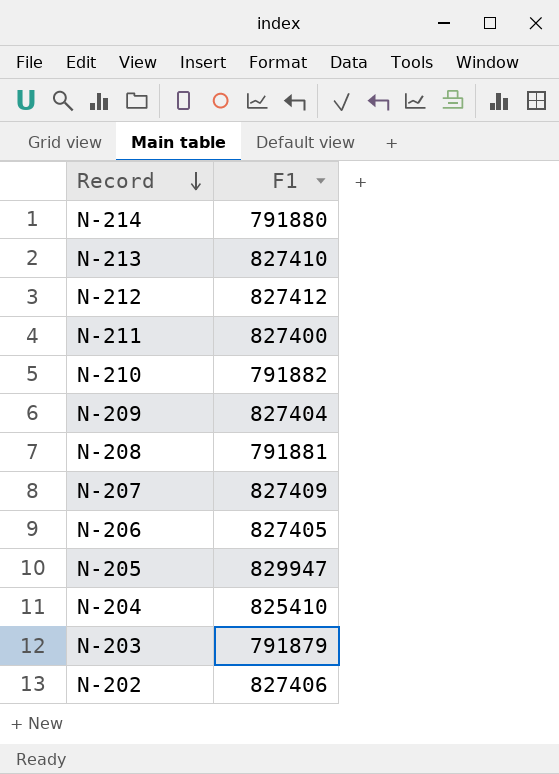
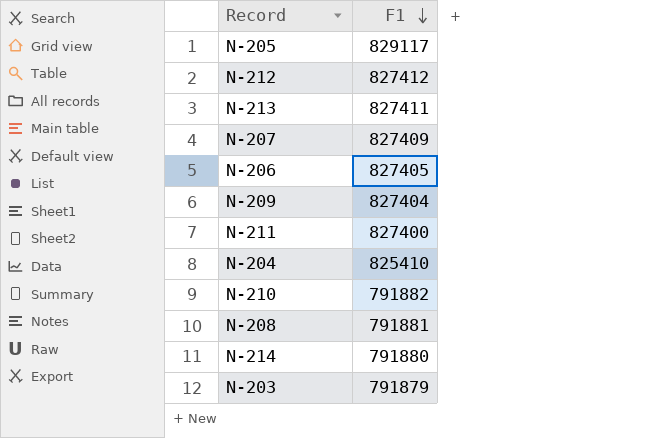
row order: Record descending -> F1 descending
row N-202: 827406 -> none
N-205 | F1: 829947 -> 829117
N-213 | F1: 827410 -> 827411

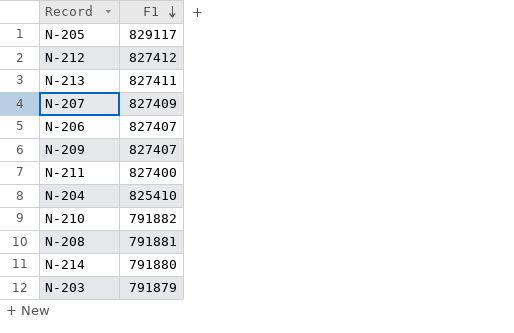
N-206 | F1: 827405 -> 827407
N-209 | F1: 827404 -> 827407

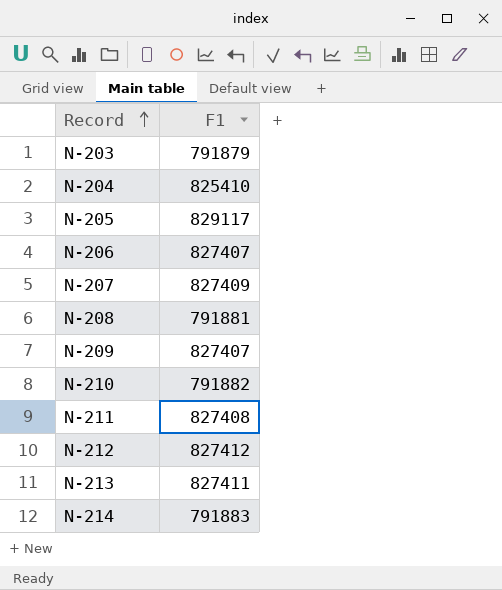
row order: F1 descending -> Record ascending
N-211 | F1: 827400 -> 827408
N-214 | F1: 791880 -> 791883

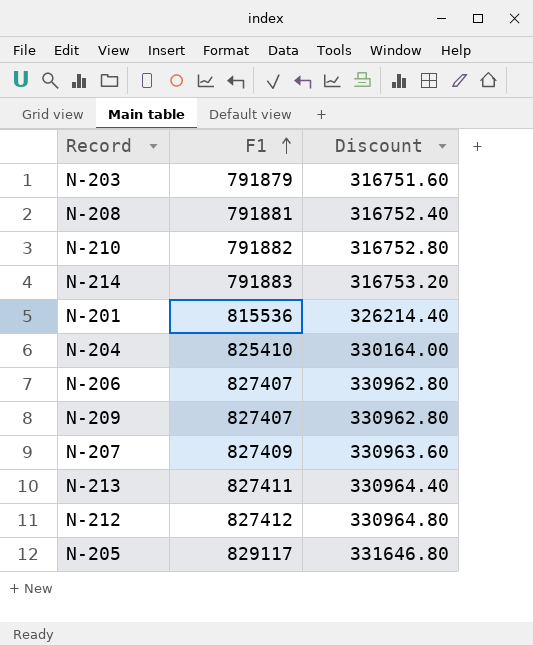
row order: Record ascending -> F1 ascending
column Discount | formula: none -> [F1] * 0.4
row N-211: 827408 -> none
row N-201: none -> 815536 | 326214.40

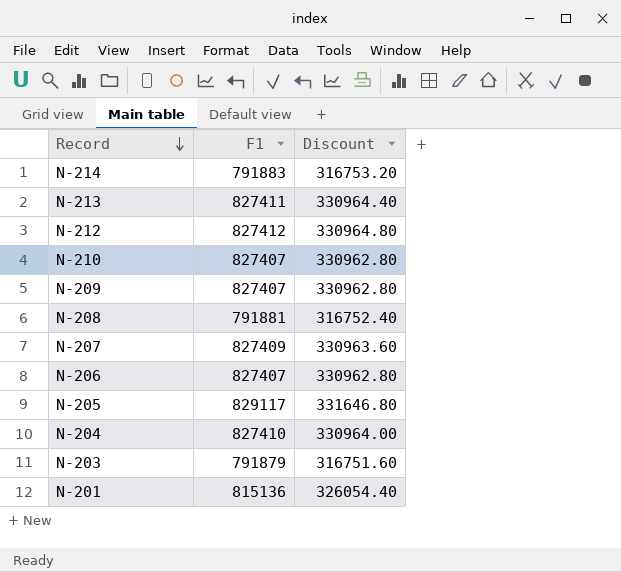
row order: F1 ascending -> Record descending
N-210 | F1: 791882 -> 827407
N-210 | Discount: 316752.80 -> 330962.80
N-204 | F1: 825410 -> 827410
N-204 | Discount: 330164.00 -> 330964.00
N-201 | F1: 815536 -> 815136
N-201 | Discount: 326214.40 -> 326054.40

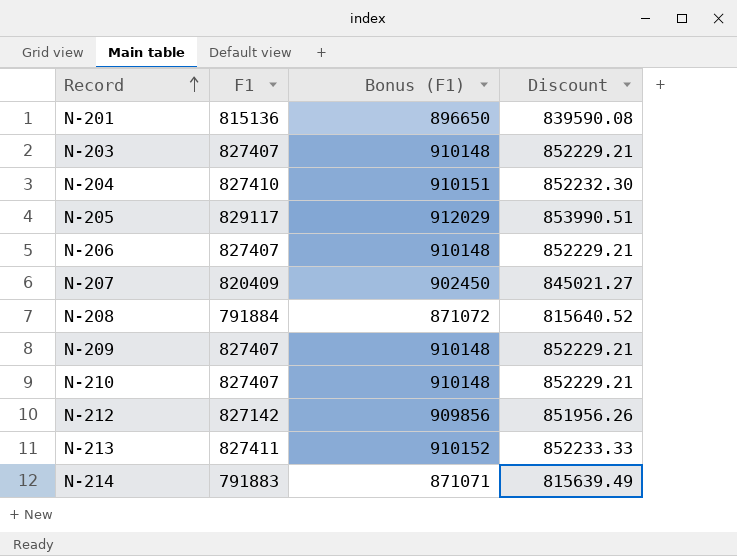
row order: Record descending -> Record ascending
column Bonus (F1) | formula: none -> [F1] * 1.1
column Discount | formula: [F1] * 0.4 -> [F1] * 1.03
N-203 | F1: 791879 -> 827407
N-207 | F1: 827409 -> 820409
N-208 | F1: 791881 -> 791884
N-212 | F1: 827412 -> 827142

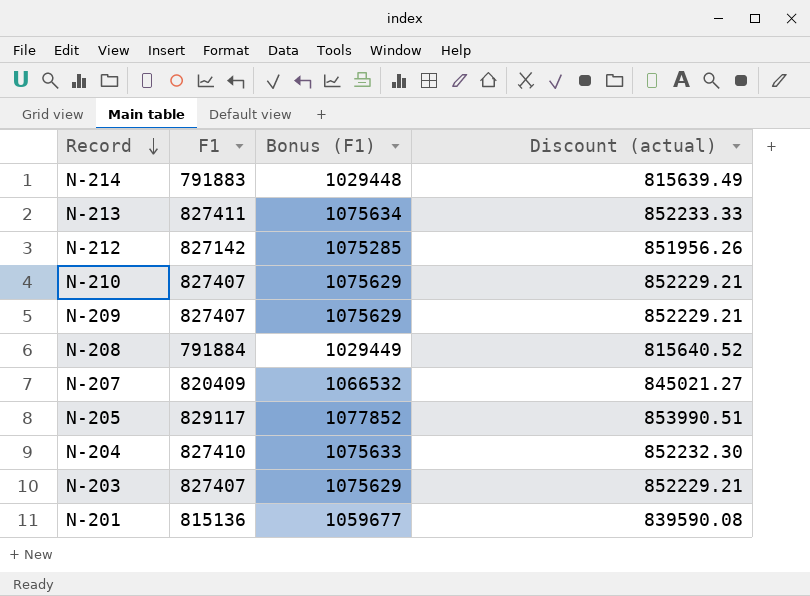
row order: Record ascending -> Record descending
column Bonus (F1) | formula: [F1] * 1.1 -> [F1] * 1.3
column name: Discount -> Discount (actual)
row N-206: 827407 | 910148 | 852229.21 -> none

